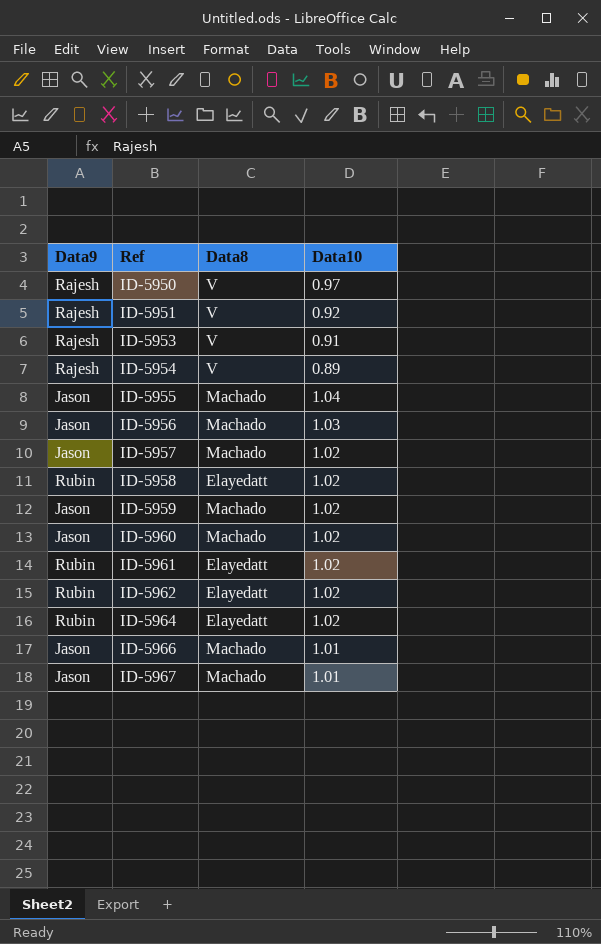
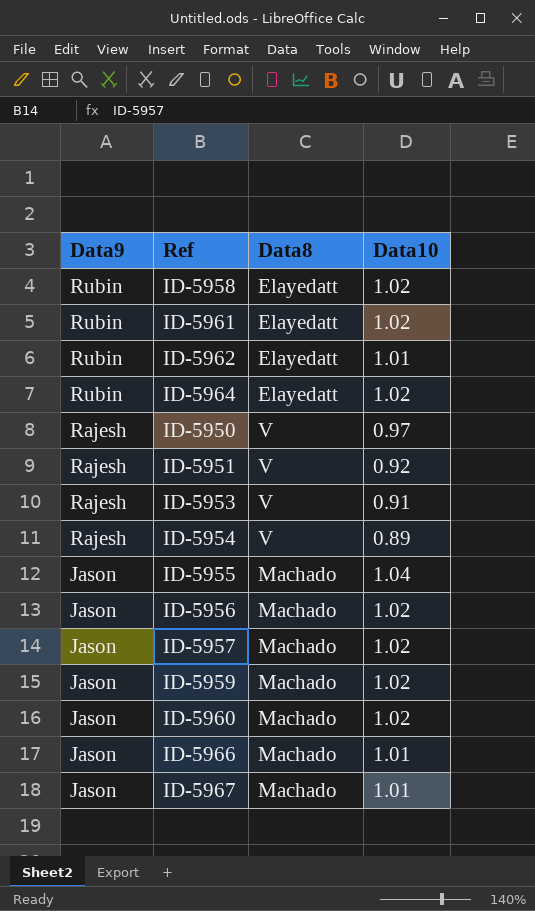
row order: Ref ascending -> Data9 descending
ID-5962 | Data10: 1.02 -> 1.01
ID-5956 | Data10: 1.03 -> 1.02

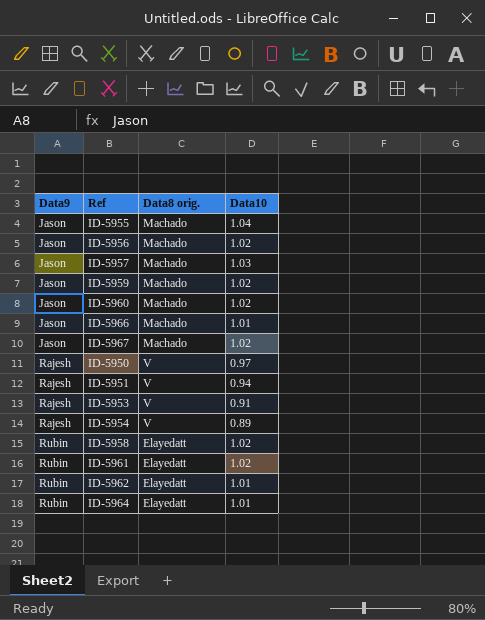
row order: Data9 descending -> Data9 ascending
column name: Data8 -> Data8 orig.
ID-5957 | Data10: 1.02 -> 1.03
ID-5967 | Data10: 1.01 -> 1.02
ID-5951 | Data10: 0.92 -> 0.94
ID-5964 | Data10: 1.02 -> 1.01

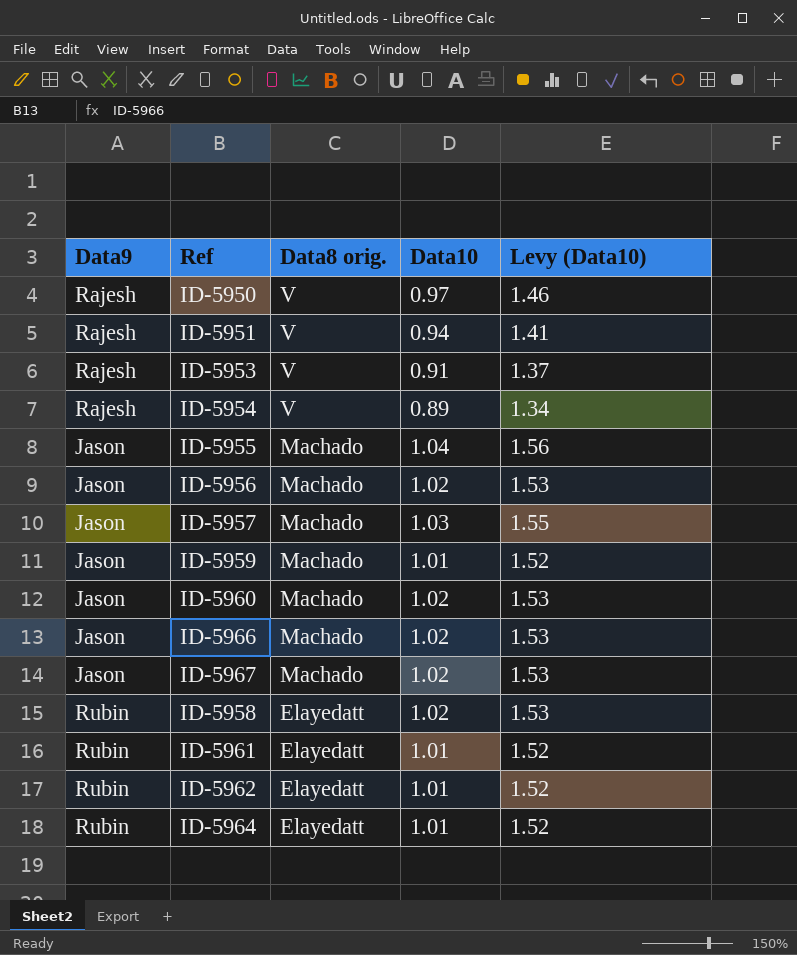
row order: Data9 ascending -> Data8 orig. descending
column Levy (Data10) | formula: none -> [Data10] * 1.5
ID-5959 | Data10: 1.02 -> 1.01
ID-5966 | Data10: 1.01 -> 1.02
ID-5961 | Data10: 1.02 -> 1.01

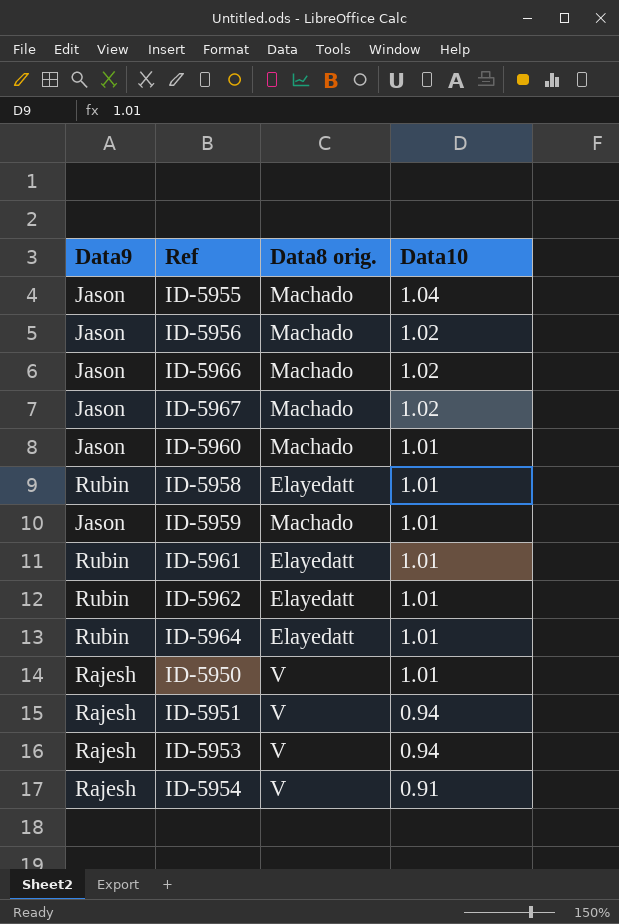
row order: Data8 orig. descending -> Data10 descending
column Levy (Data10) | formula: [Data10] * 1.5 -> none
row ID-5957: Jason | Machado | 1.03 | 1.55 -> none
ID-5960 | Data10: 1.02 -> 1.01
ID-5958 | Data10: 1.02 -> 1.01
ID-5950 | Data10: 0.97 -> 1.01
ID-5953 | Data10: 0.91 -> 0.94
ID-5954 | Data10: 0.89 -> 0.91

